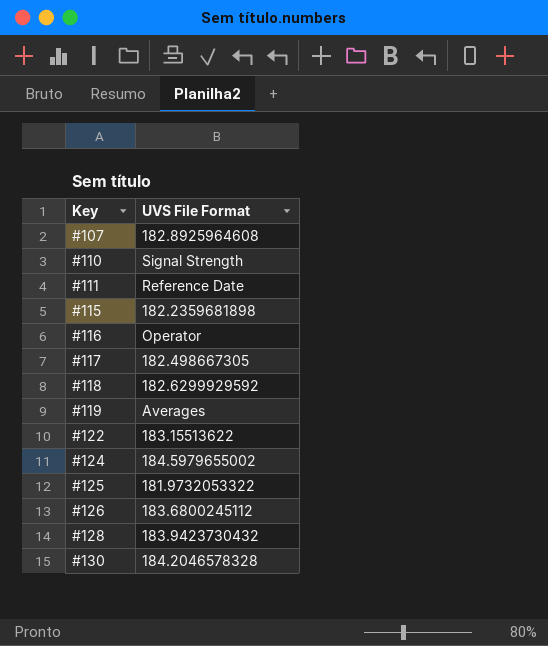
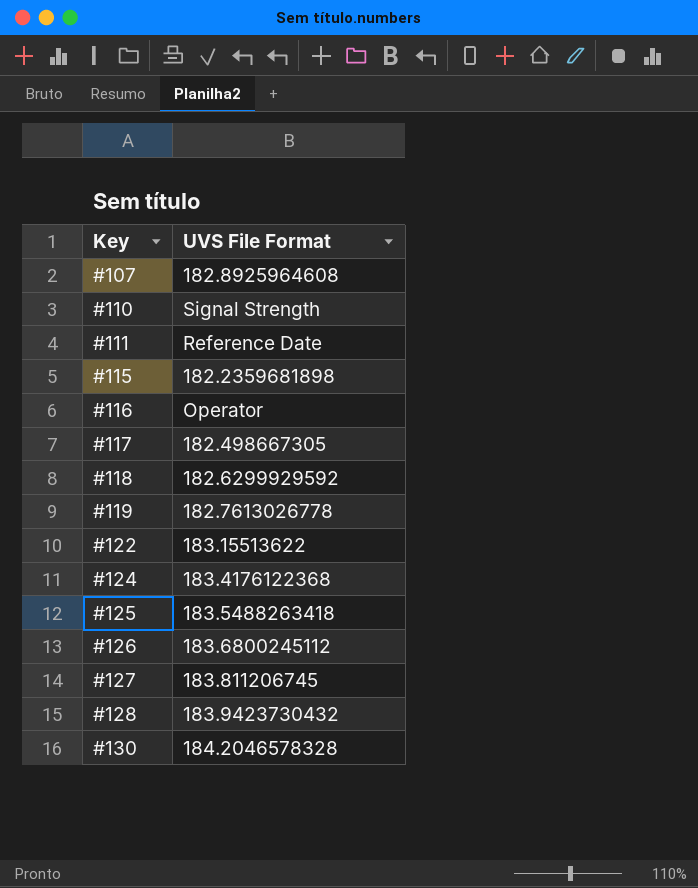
#119 | UVS File Format: Averages -> 182.7613026778
#124 | UVS File Format: 184.5979655002 -> 183.4176122368
#125 | UVS File Format: 181.9732053322 -> 183.5488263418
row #127: none -> 183.811206745

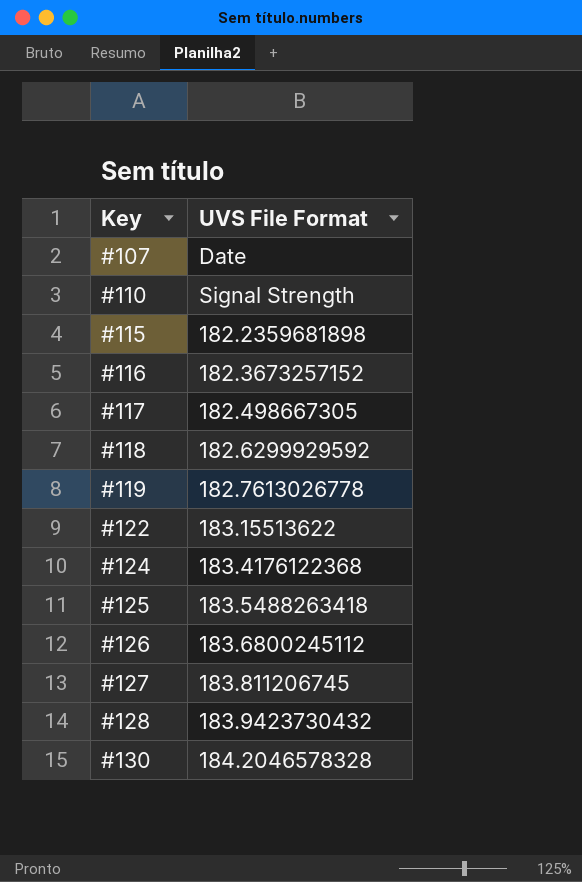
row #111: Reference Date -> none
#107 | UVS File Format: 182.8925964608 -> Date
#116 | UVS File Format: Operator -> 182.3673257152

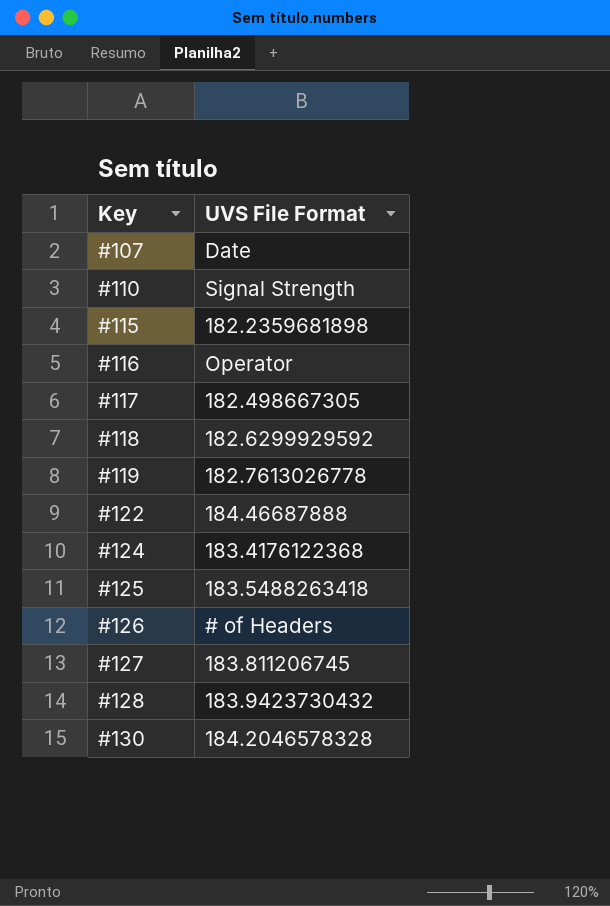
#116 | UVS File Format: 182.3673257152 -> Operator
#122 | UVS File Format: 183.15513622 -> 184.46687888
#126 | UVS File Format: 183.6800245112 -> # of Headers

